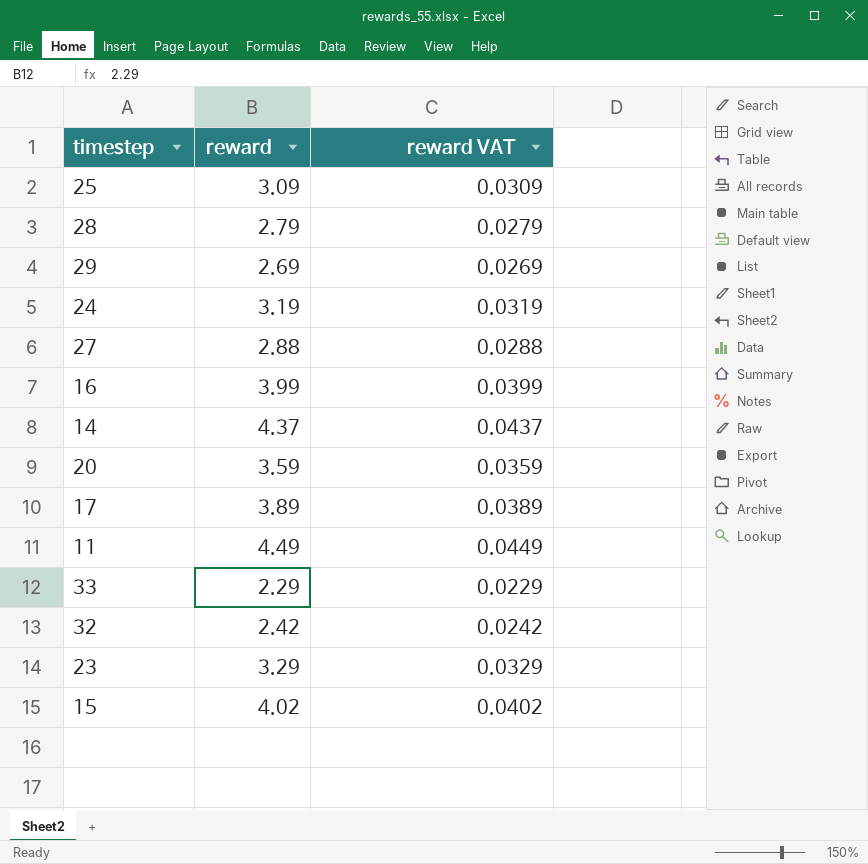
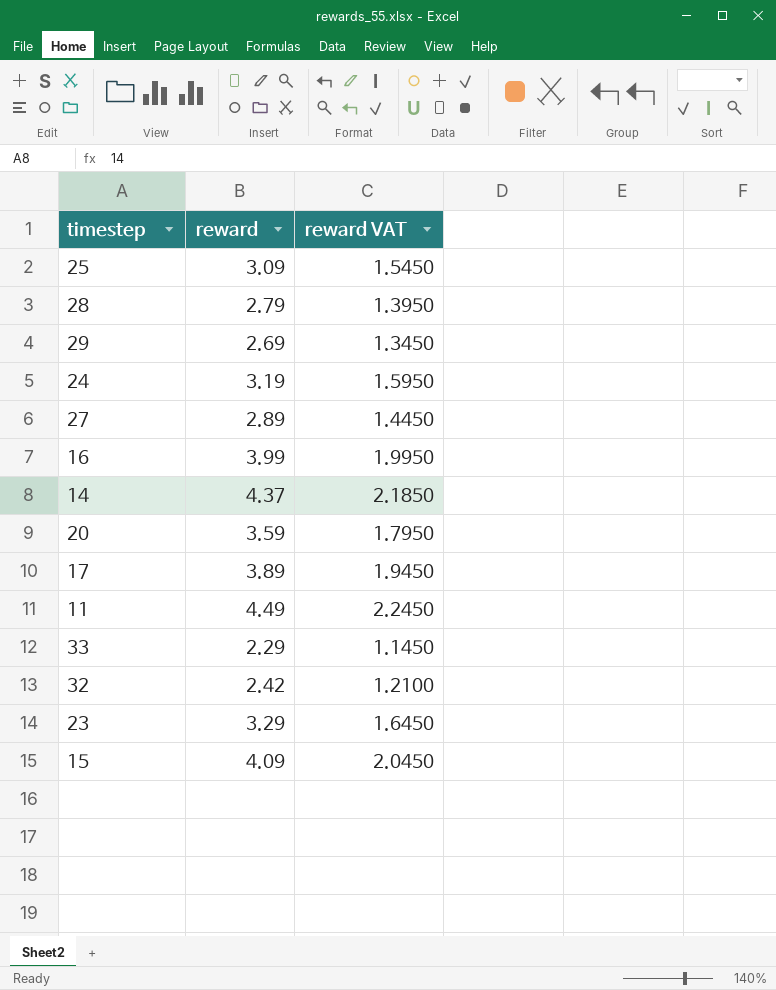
column reward VAT | formula: [reward] * 0.01 -> [reward] * 0.5
27 | reward: 2.88 -> 2.89
15 | reward: 4.02 -> 4.09

